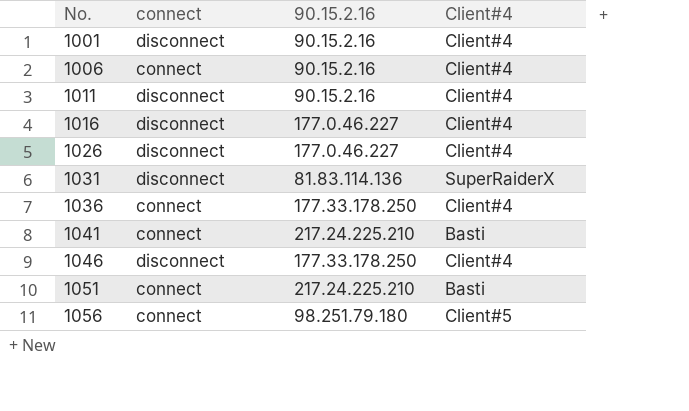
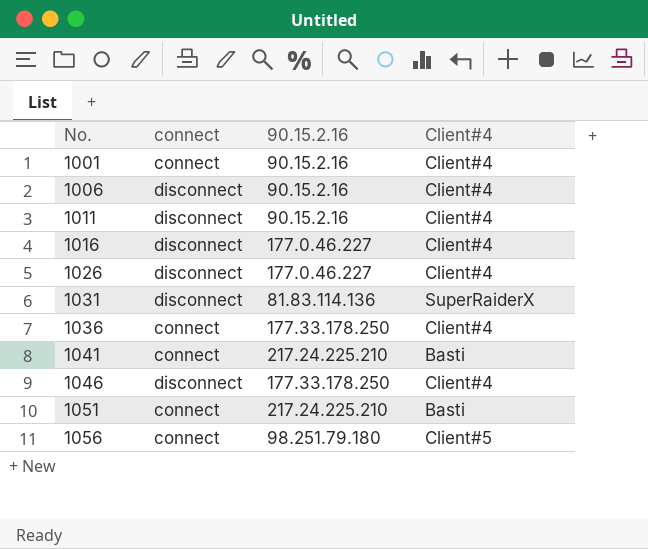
1001 | connect: disconnect -> connect
1006 | connect: connect -> disconnect

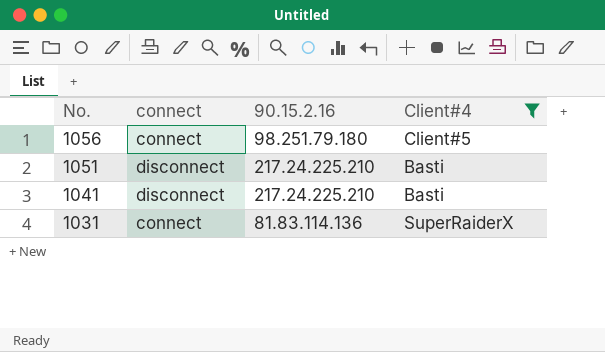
filter: none -> Client#4 != Client#4
row order: No. ascending -> No. descending
1051 | connect: connect -> disconnect
1041 | connect: connect -> disconnect
1031 | connect: disconnect -> connect

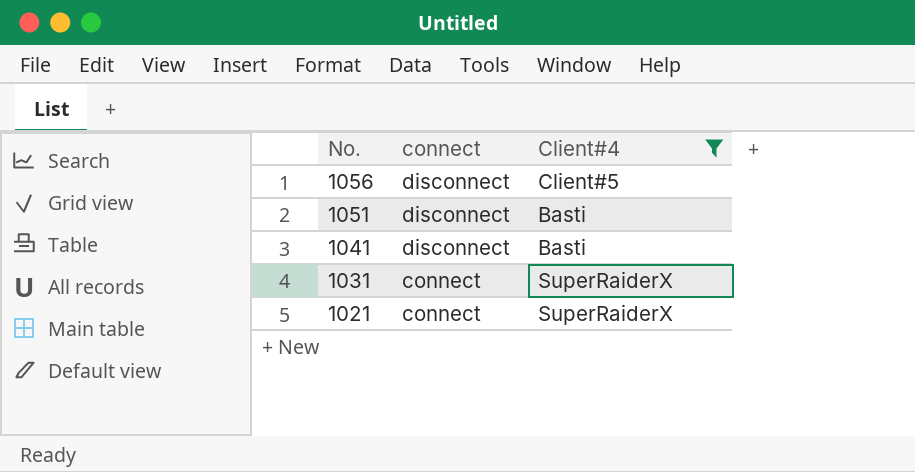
column 90.15.2.16 | position: 3 -> none
1056 | connect: connect -> disconnect
row 1021: none -> connect | SuperRaiderX

